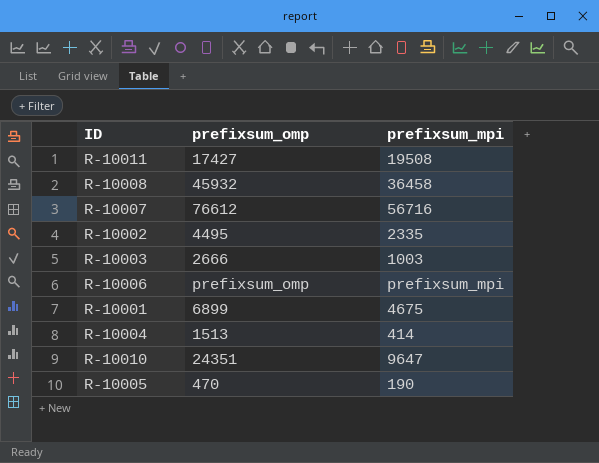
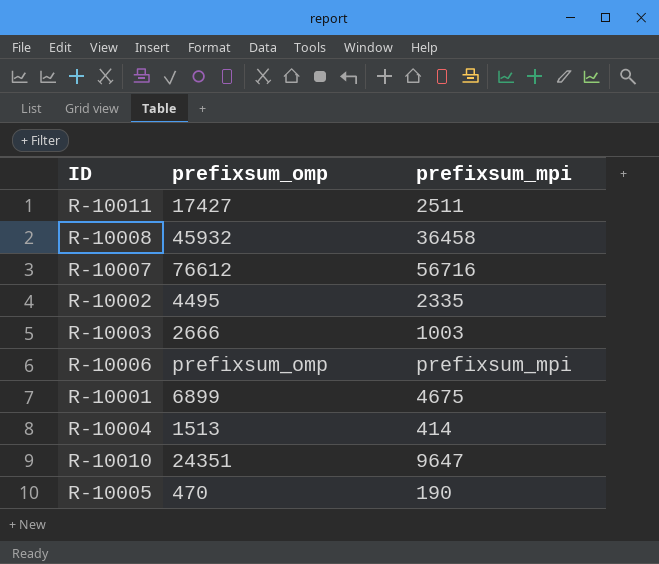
R-10011 | prefixsum_mpi: 19508 -> 2511

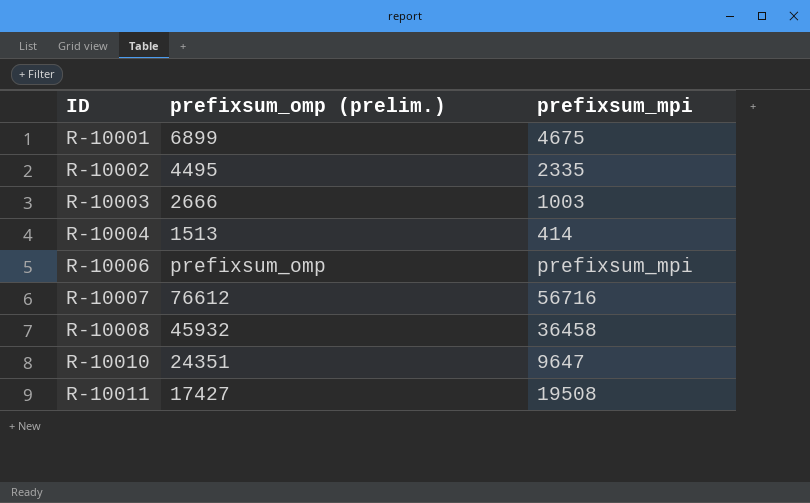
row order: none -> ID ascending
column name: prefixsum_omp -> prefixsum_omp (prelim.)
row R-10005: 470 | 190 -> none
R-10011 | prefixsum_mpi: 2511 -> 19508

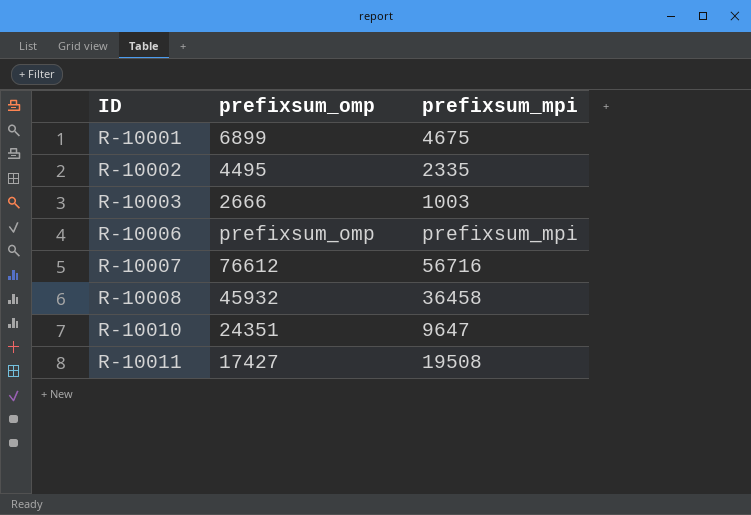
column name: prefixsum_omp (prelim.) -> prefixsum_omp
row R-10004: 1513 | 414 -> none

